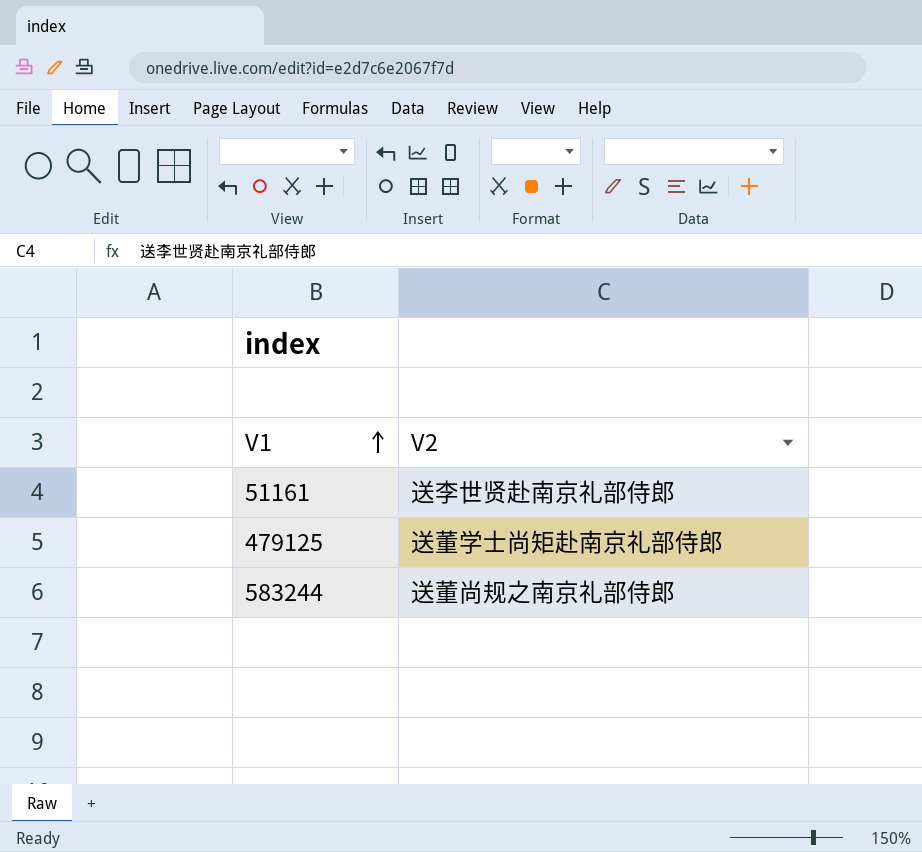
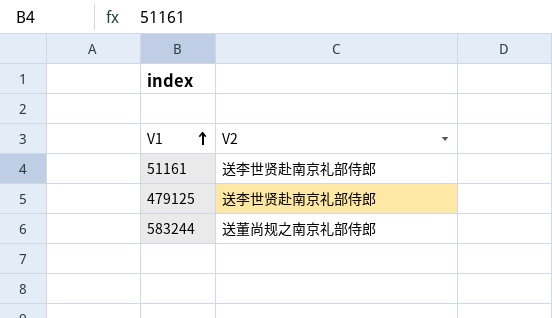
479125 | V2: 送董学士尚矩赴南京礼部侍郎 -> 送李世贤赴南京礼部侍郎

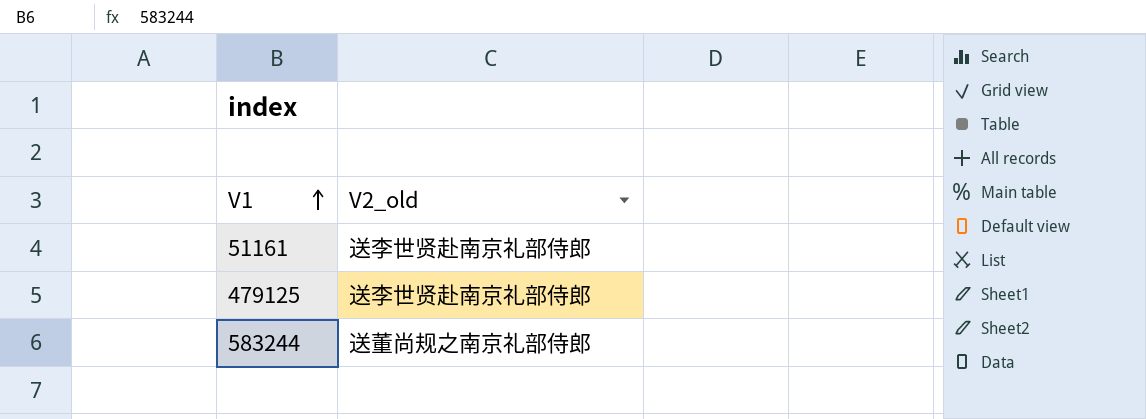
column name: V2 -> V2_old

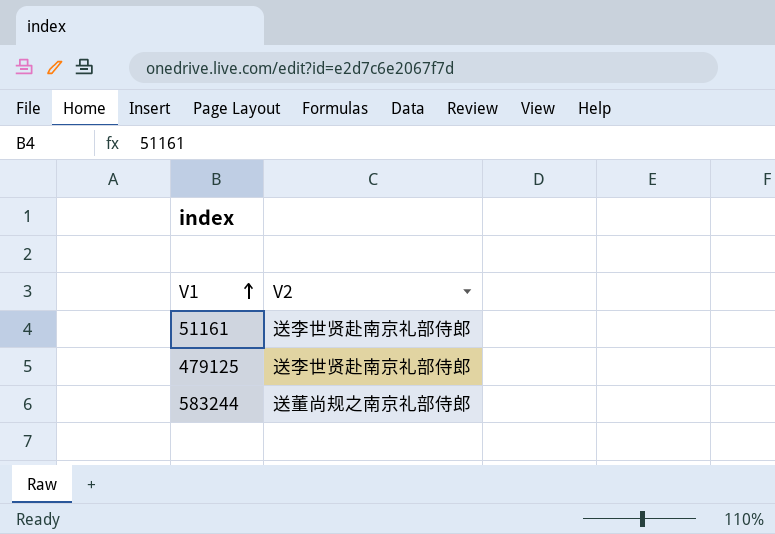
column name: V2_old -> V2

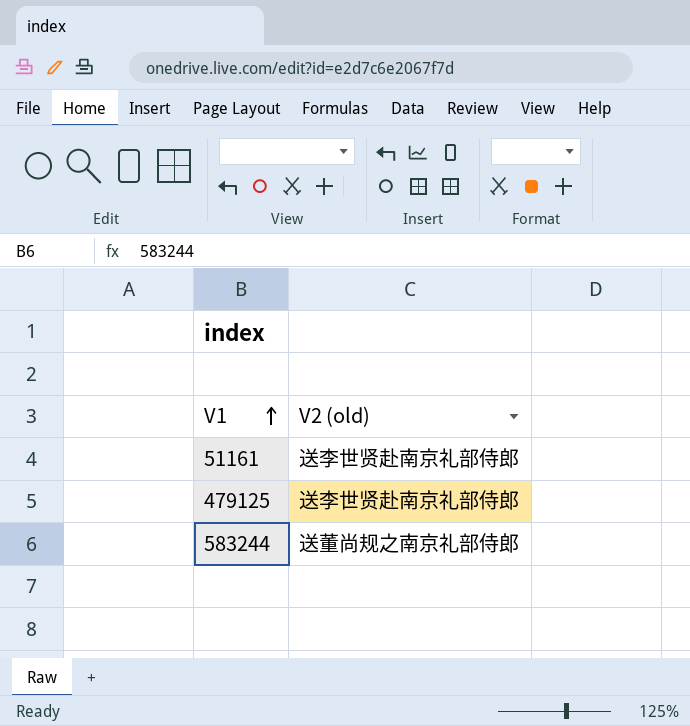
column name: V2 -> V2 (old)

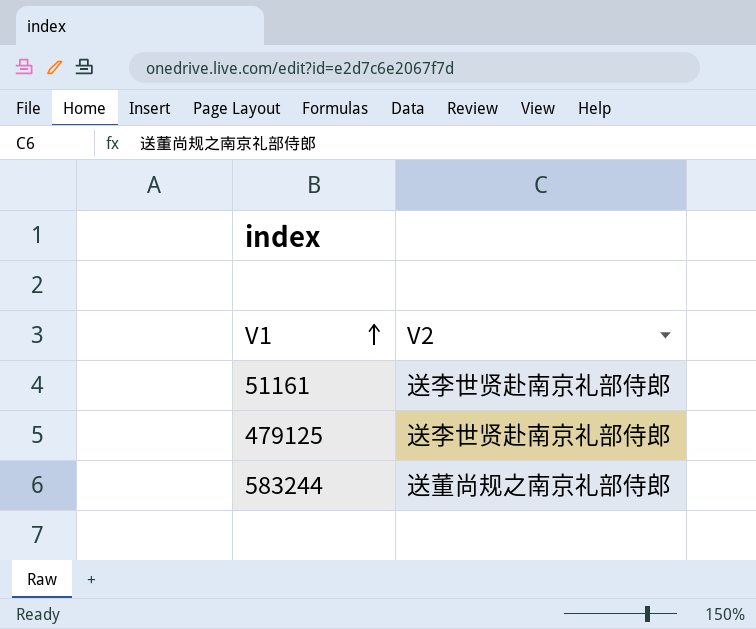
column name: V2 (old) -> V2

